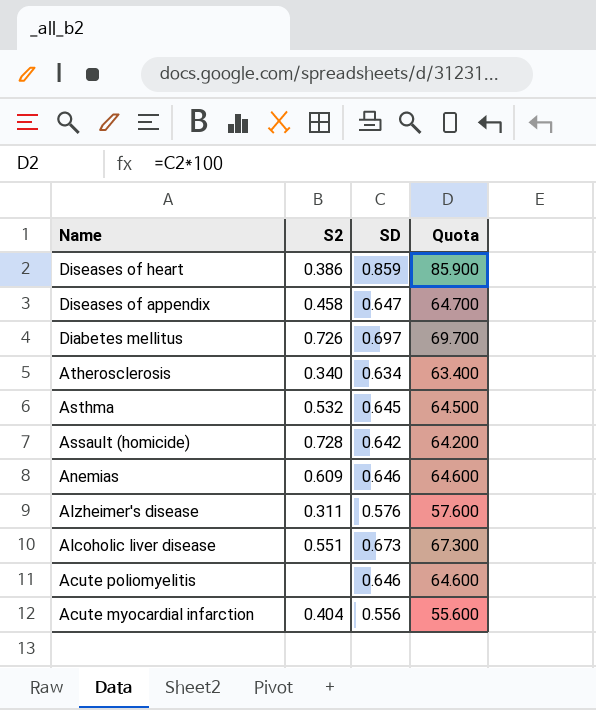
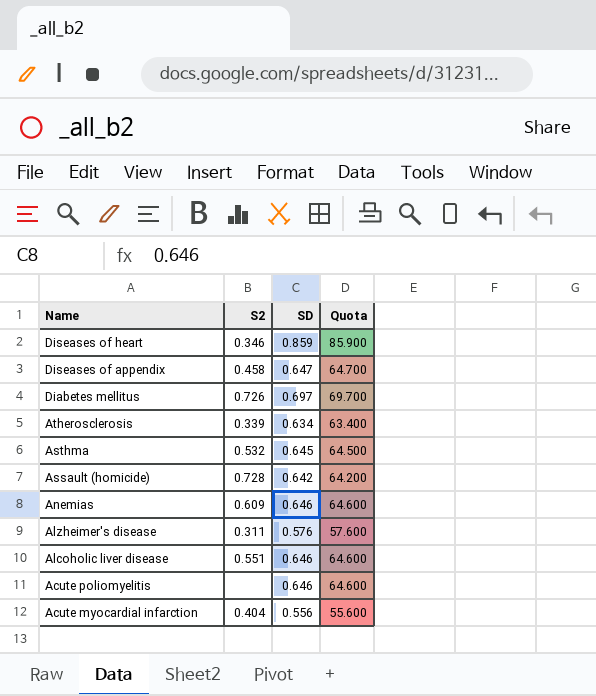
Diseases of heart | S2: 0.386 -> 0.346
Atherosclerosis | S2: 0.340 -> 0.339
Alcoholic liver disease | SD: 0.673 -> 0.646
Alcoholic liver disease | Quota: 67.300 -> 64.600

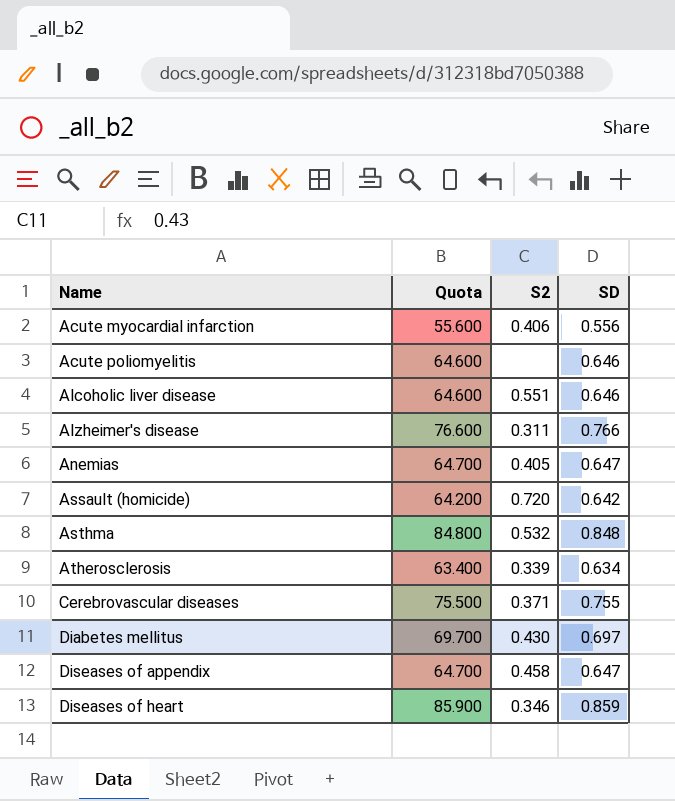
row order: Name descending -> Name ascending
column Quota | position: 4 -> 2
Acute myocardial infarction | S2: 0.404 -> 0.406
Alzheimer's disease | Quota: 57.600 -> 76.600
Alzheimer's disease | SD: 0.576 -> 0.766
Anemias | Quota: 64.600 -> 64.700
Anemias | S2: 0.609 -> 0.405
Anemias | SD: 0.646 -> 0.647
Assault (homicide) | S2: 0.728 -> 0.720
Asthma | Quota: 64.500 -> 84.800
Asthma | SD: 0.645 -> 0.848
row Cerebrovascular diseases: none -> 75.500 | 0.371 | 0.755
Diabetes mellitus | S2: 0.726 -> 0.430

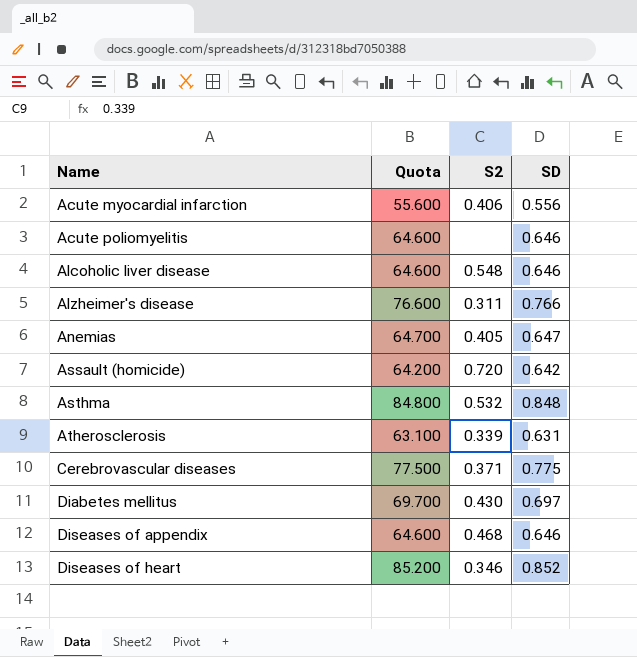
Alcoholic liver disease | S2: 0.551 -> 0.548
Atherosclerosis | Quota: 63.400 -> 63.100
Atherosclerosis | SD: 0.634 -> 0.631
Cerebrovascular diseases | Quota: 75.500 -> 77.500
Cerebrovascular diseases | SD: 0.755 -> 0.775
Diseases of appendix | Quota: 64.700 -> 64.600
Diseases of appendix | S2: 0.458 -> 0.468
Diseases of appendix | SD: 0.647 -> 0.646
Diseases of heart | Quota: 85.900 -> 85.200
Diseases of heart | SD: 0.859 -> 0.852

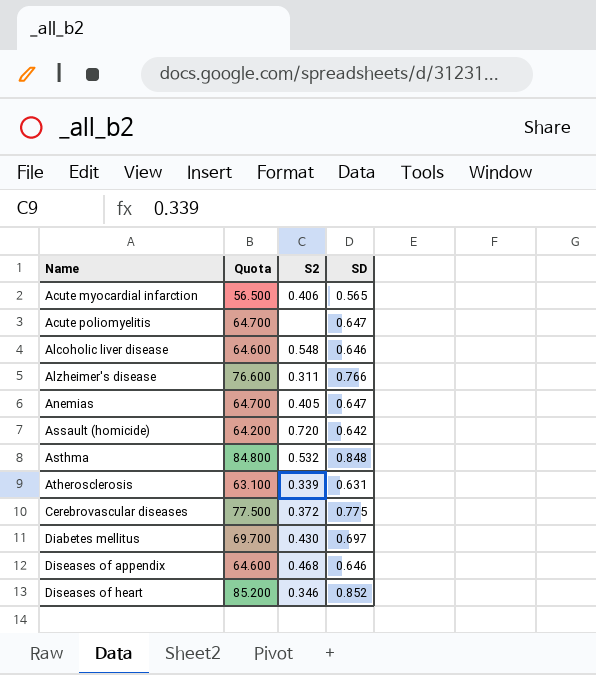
Acute myocardial infarction | Quota: 55.600 -> 56.500
Acute myocardial infarction | SD: 0.556 -> 0.565
Acute poliomyelitis | Quota: 64.600 -> 64.700
Acute poliomyelitis | SD: 0.646 -> 0.647
Cerebrovascular diseases | S2: 0.371 -> 0.372

